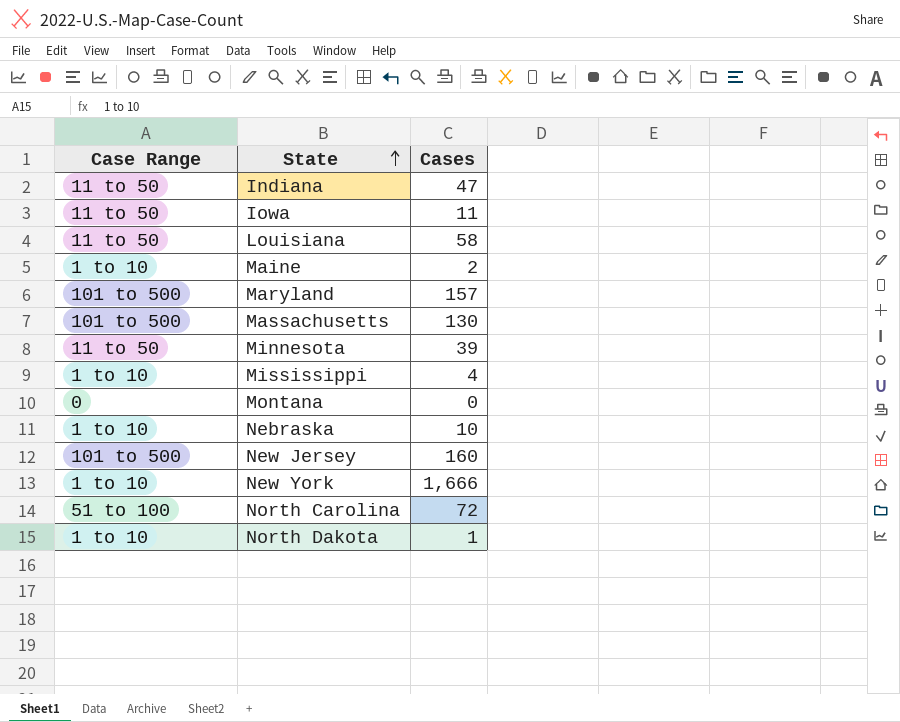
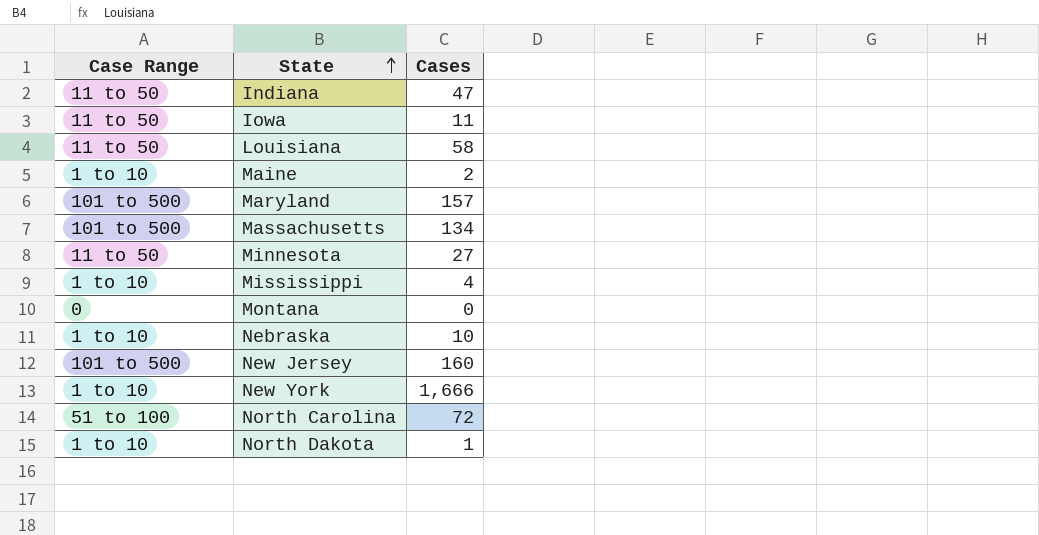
Massachusetts | Cases: 130 -> 134
Minnesota | Cases: 39 -> 27

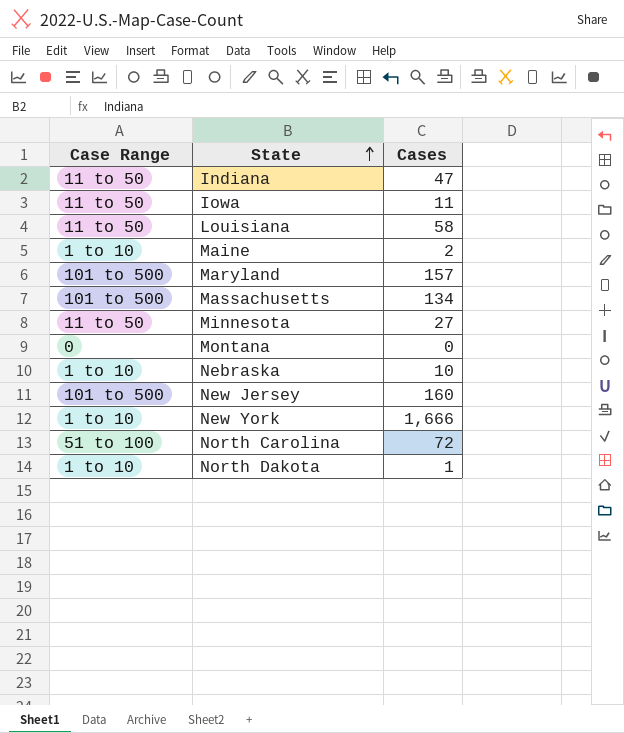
row Mississippi: 1 to 10 | 4 -> none

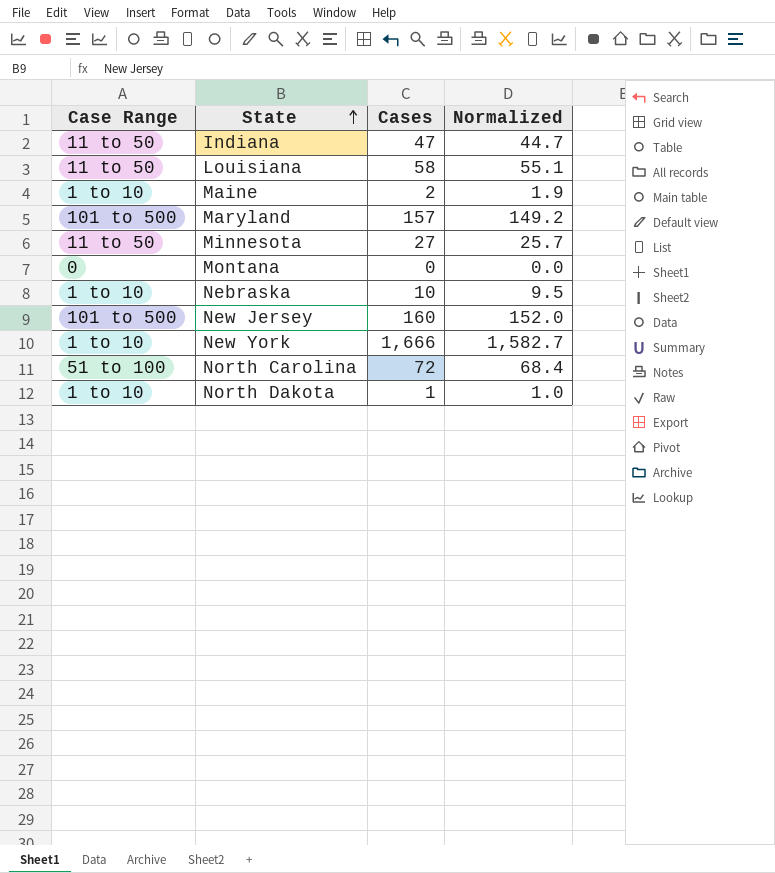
column Normalized | formula: none -> [Cases] * 0.95
row Iowa: 11 to 50 | 11 -> none
row Massachusetts: 101 to 500 | 134 -> none

